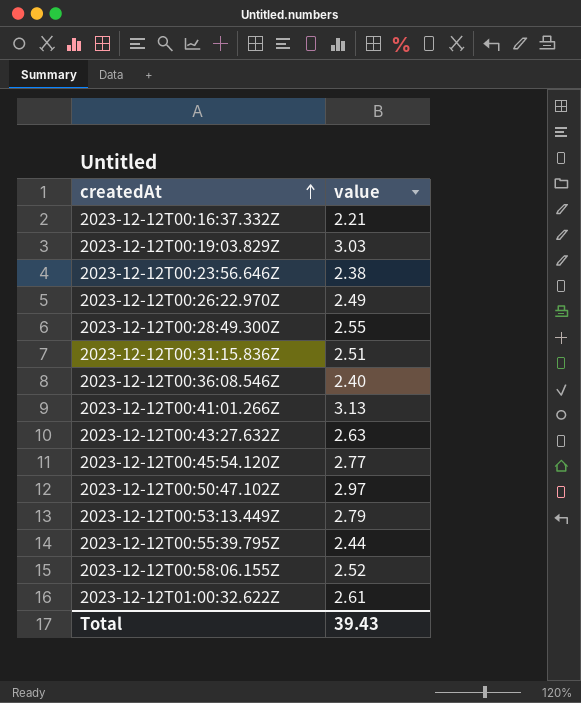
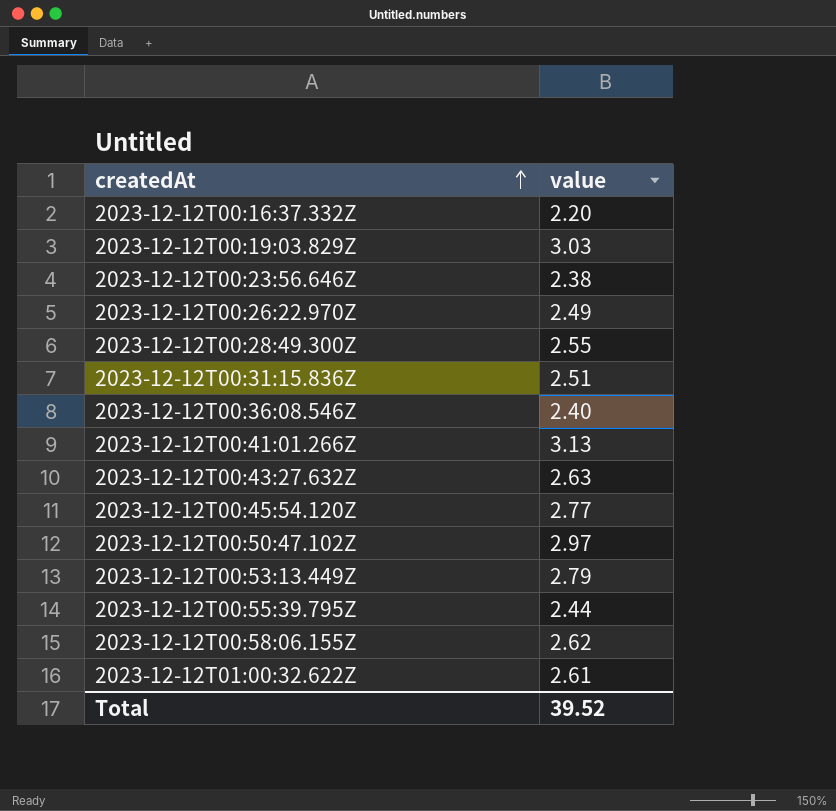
2023-12-12T00:16:37.332Z | value: 2.21 -> 2.20
2023-12-12T00:58:06.155Z | value: 2.52 -> 2.62
Total | value: 39.43 -> 39.52

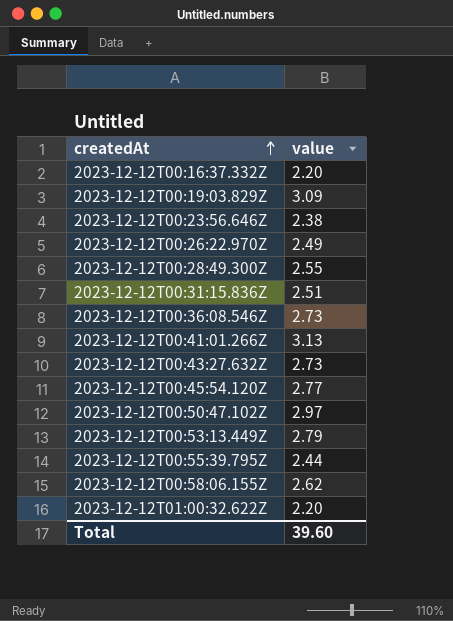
2023-12-12T00:19:03.829Z | value: 3.03 -> 3.09
2023-12-12T00:36:08.546Z | value: 2.40 -> 2.73
2023-12-12T00:43:27.632Z | value: 2.63 -> 2.73
2023-12-12T01:00:32.622Z | value: 2.61 -> 2.20
Total | value: 39.52 -> 39.60

